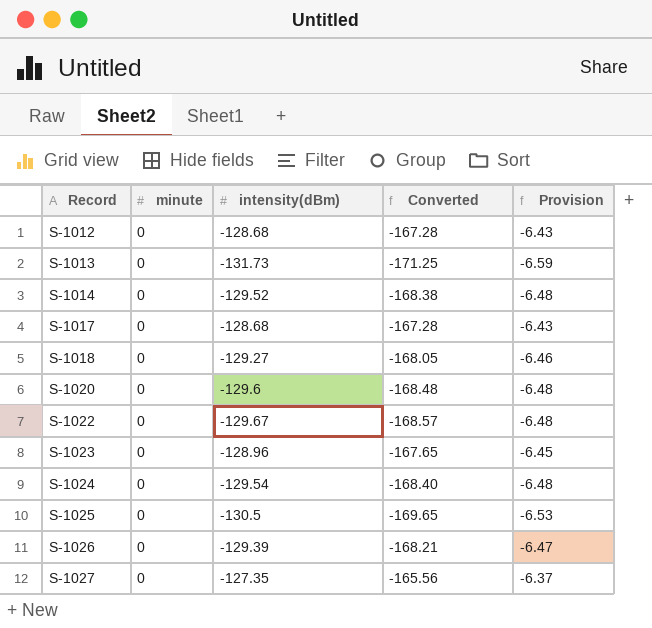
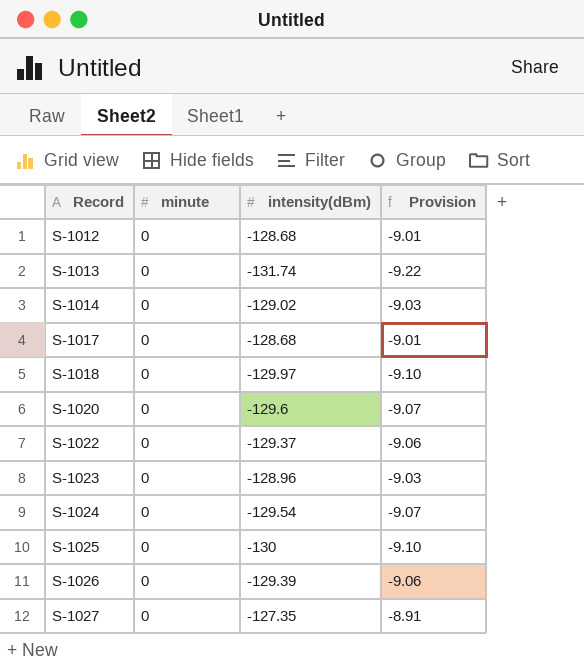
column Converted | formula: [intensity(dBm)] * 1.3 -> none
column Provision | formula: [intensity(dBm)] * 0.05 -> [intensity(dBm)] * 0.07
S-1013 | intensity(dBm): -131.73 -> -131.74
S-1014 | intensity(dBm): -129.52 -> -129.02
S-1018 | intensity(dBm): -129.27 -> -129.97
S-1022 | intensity(dBm): -129.67 -> -129.37
S-1025 | intensity(dBm): -130.5 -> -130

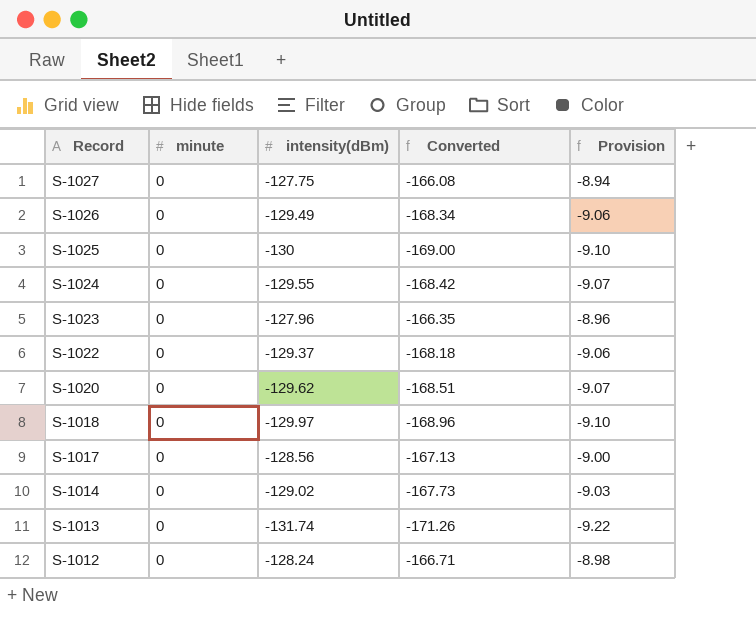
row order: Record ascending -> Record descending
column Converted | formula: none -> [intensity(dBm)] * 1.3
S-1027 | intensity(dBm): -127.35 -> -127.75
S-1027 | Provision: -8.91 -> -8.94
S-1026 | intensity(dBm): -129.39 -> -129.49
S-1024 | intensity(dBm): -129.54 -> -129.55
S-1023 | intensity(dBm): -128.96 -> -127.96
S-1023 | Provision: -9.03 -> -8.96
S-1020 | intensity(dBm): -129.6 -> -129.62
S-1017 | intensity(dBm): -128.68 -> -128.56
S-1017 | Provision: -9.01 -> -9.00
S-1012 | intensity(dBm): -128.68 -> -128.24
S-1012 | Provision: -9.01 -> -8.98

